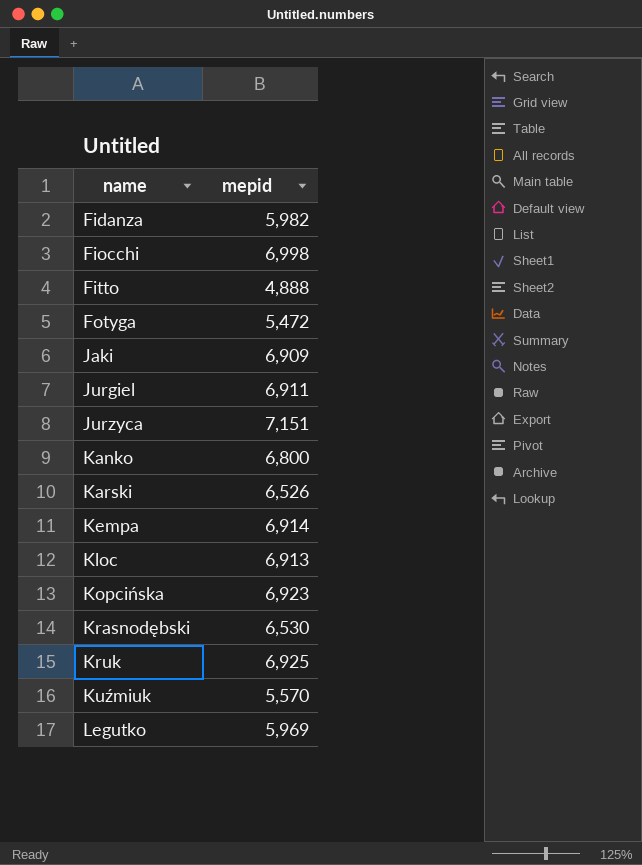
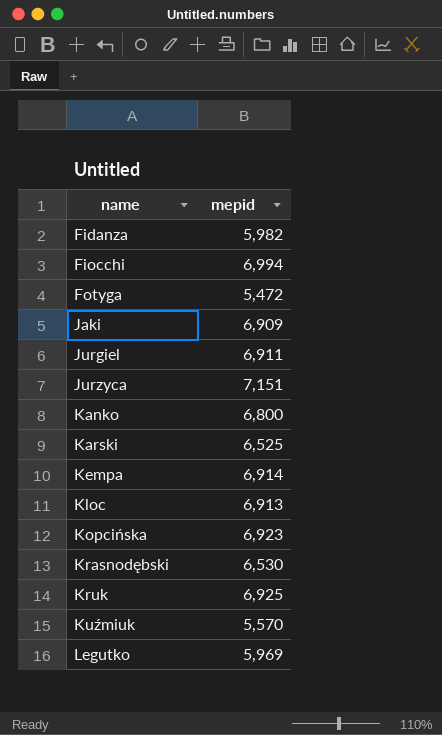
row Fitto: 4,888 -> none
Fiocchi | mepid: 6,998 -> 6,994
Karski | mepid: 6,526 -> 6,525

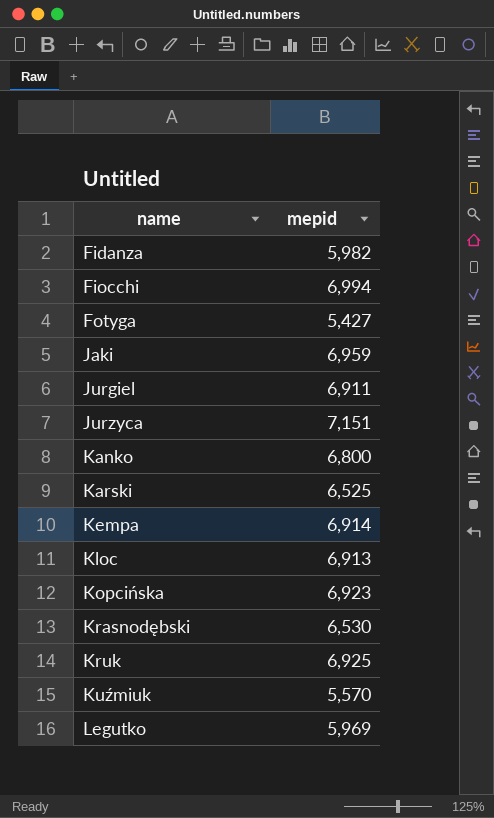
Fotyga | mepid: 5,472 -> 5,427
Jaki | mepid: 6,909 -> 6,959

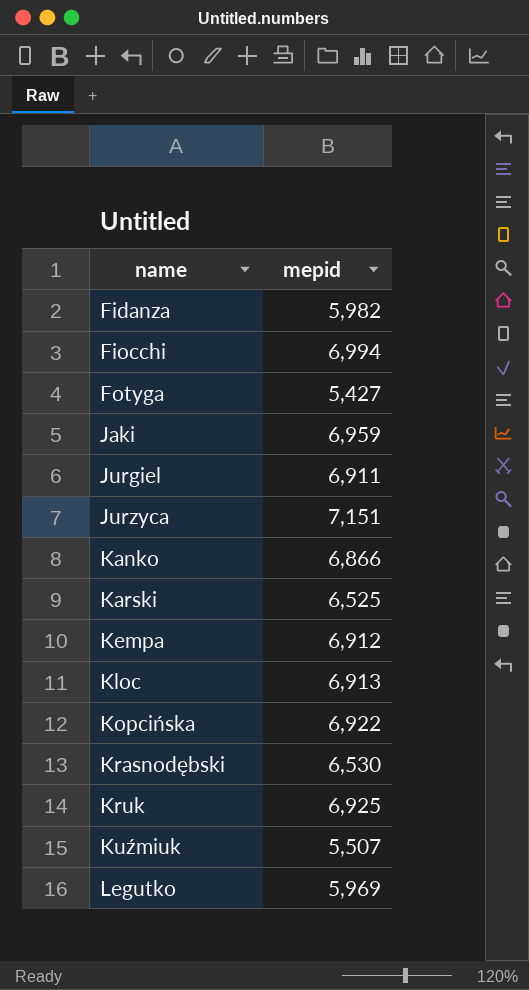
Kanko | mepid: 6,800 -> 6,866
Kempa | mepid: 6,914 -> 6,912
Kopcińska | mepid: 6,923 -> 6,922
Kuźmiuk | mepid: 5,570 -> 5,507

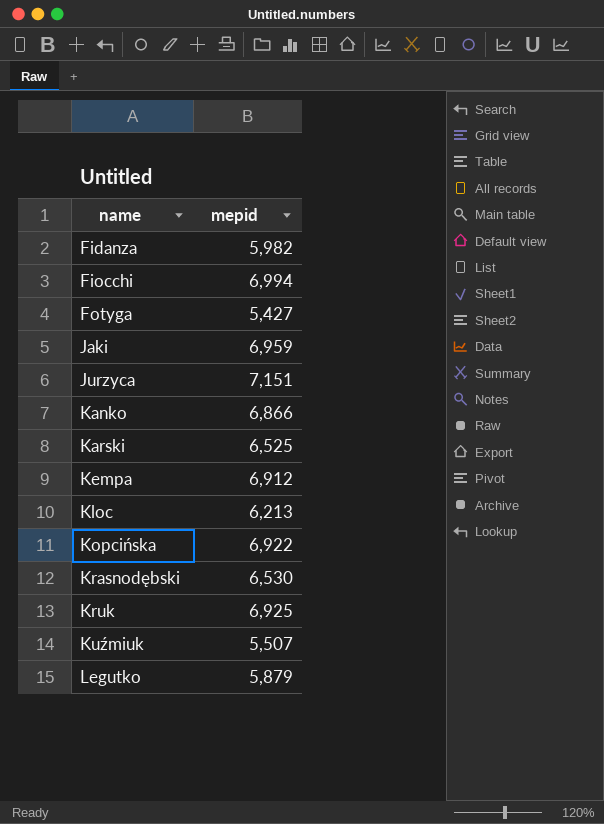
row Jurgiel: 6,911 -> none
Kloc | mepid: 6,913 -> 6,213
Legutko | mepid: 5,969 -> 5,879

